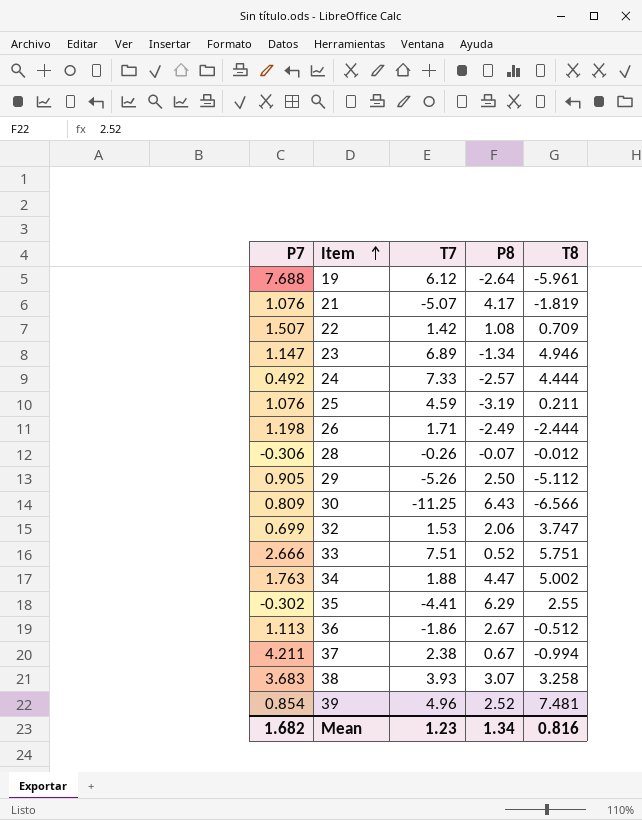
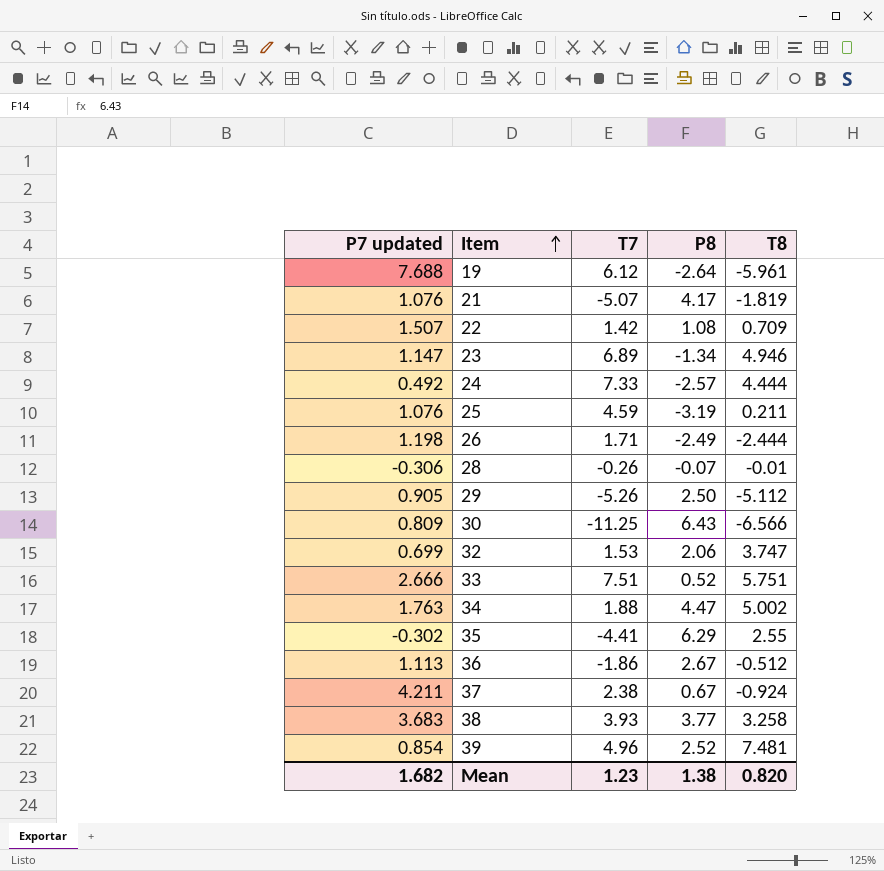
column name: P7 -> P7 updated
28 | T8: -0.012 -> -0.01
37 | T8: -0.994 -> -0.924
38 | P8: 3.07 -> 3.77
Mean | P8: 1.34 -> 1.38
Mean | T8: 0.816 -> 0.820

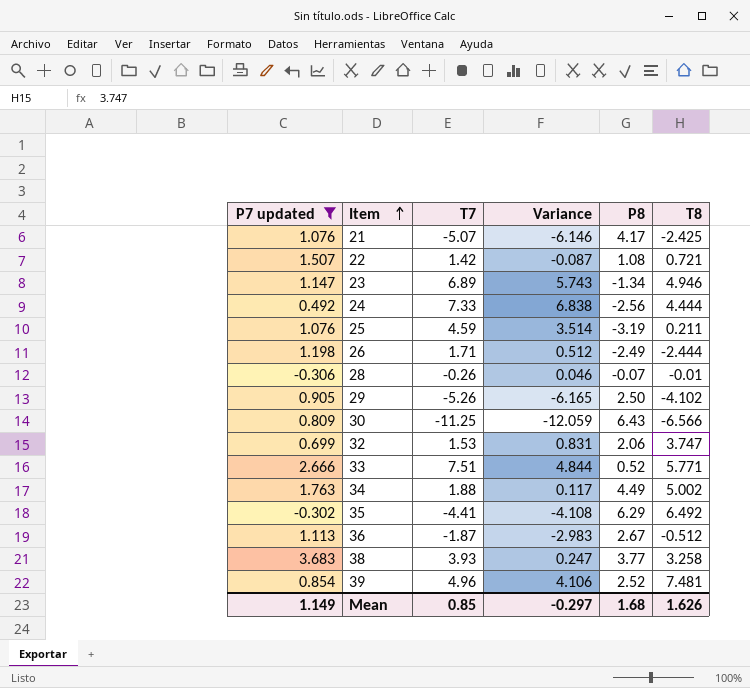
filter: none -> P7 updated <= 3.683
column Variance | formula: none -> [T7] - [P7 updated]
21 | T8: -1.819 -> -2.425
22 | T8: 0.709 -> 0.721
24 | P8: -2.57 -> -2.56
29 | T8: -5.112 -> -4.102
33 | T8: 5.751 -> 5.771
34 | P8: 4.47 -> 4.49
35 | T8: 2.55 -> 6.492
36 | T7: -1.86 -> -1.87
Mean | P7 updated: 1.682 -> 1.149
Mean | T7: 1.23 -> 0.85
Mean | P8: 1.38 -> 1.68
Mean | T8: 0.820 -> 1.626

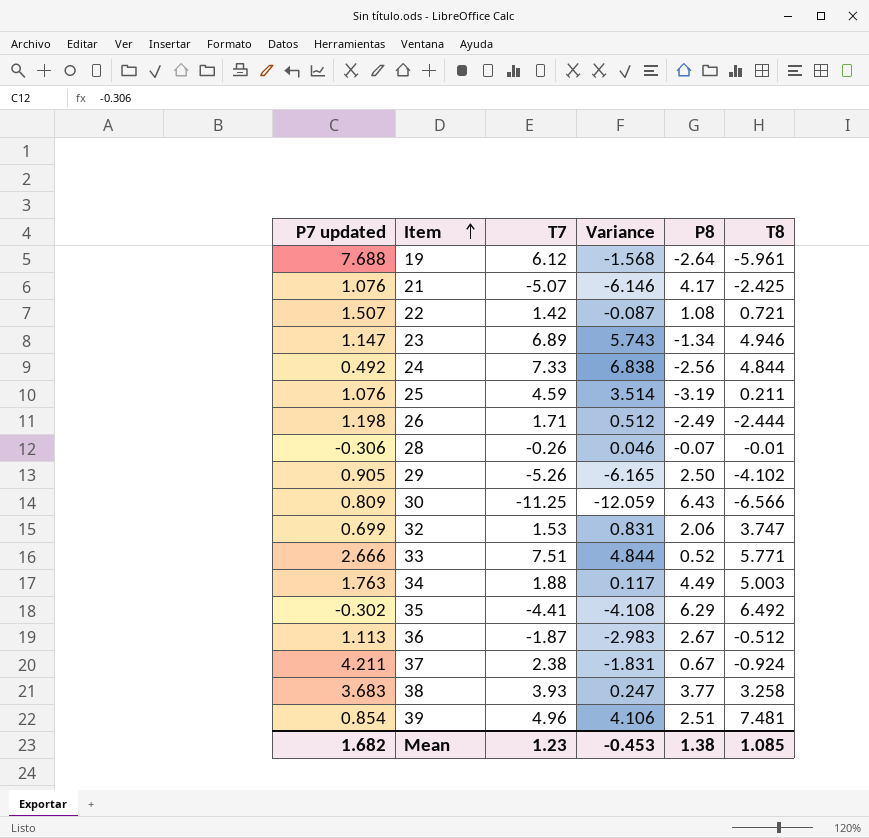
filter: P7 updated <= 3.683 -> none
24 | T8: 4.444 -> 4.844
34 | T8: 5.002 -> 5.003
39 | P8: 2.52 -> 2.51
Mean | P7 updated: 1.149 -> 1.682
Mean | T7: 0.85 -> 1.23
Mean | Variance: -0.297 -> -0.453
Mean | P8: 1.68 -> 1.38
Mean | T8: 1.626 -> 1.085

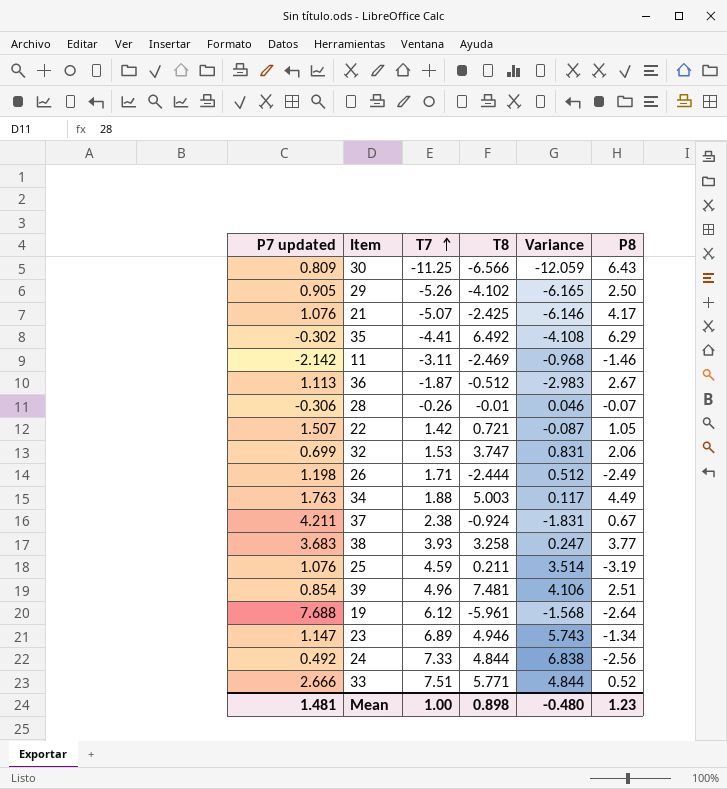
row order: Item ascending -> T7 ascending
column T8 | position: 6 -> 4
row 11: none -> -2.142 | -3.11 | -2.469 | -0.968 | -1.46
22 | P8: 1.08 -> 1.05
Mean | P7 updated: 1.682 -> 1.481
Mean | T7: 1.23 -> 1.00
Mean | T8: 1.085 -> 0.898
Mean | Variance: -0.453 -> -0.480
Mean | P8: 1.38 -> 1.23

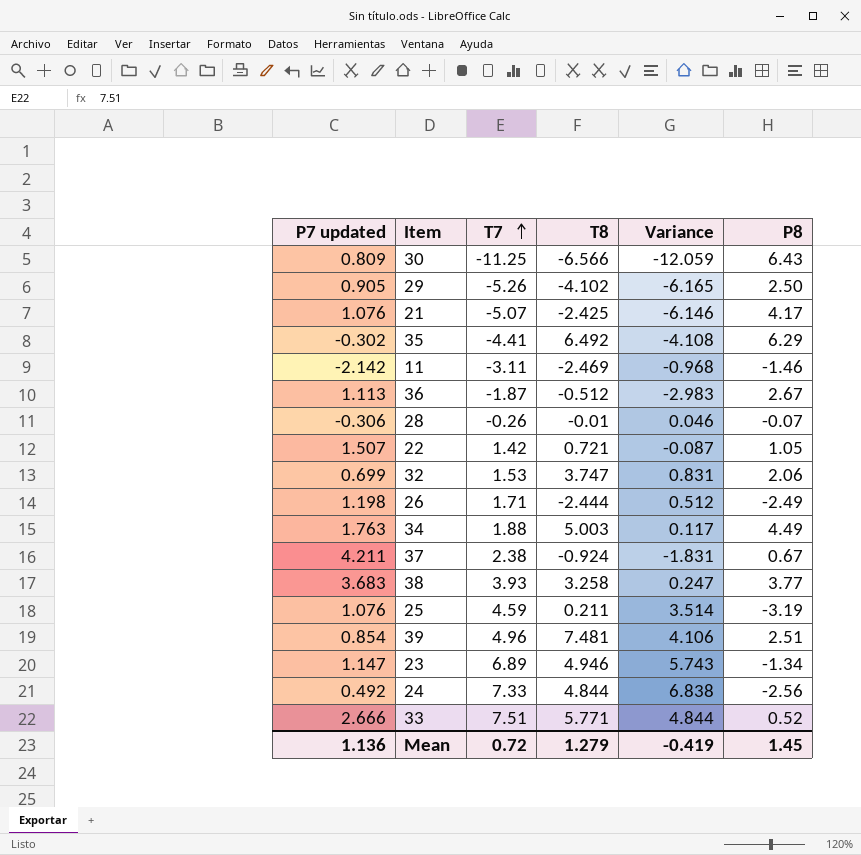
row 19: 7.688 | 6.12 | -5.961 | -1.568 | -2.64 -> none
Mean | P7 updated: 1.481 -> 1.136
Mean | T7: 1.00 -> 0.72
Mean | T8: 0.898 -> 1.279
Mean | Variance: -0.480 -> -0.419
Mean | P8: 1.23 -> 1.45

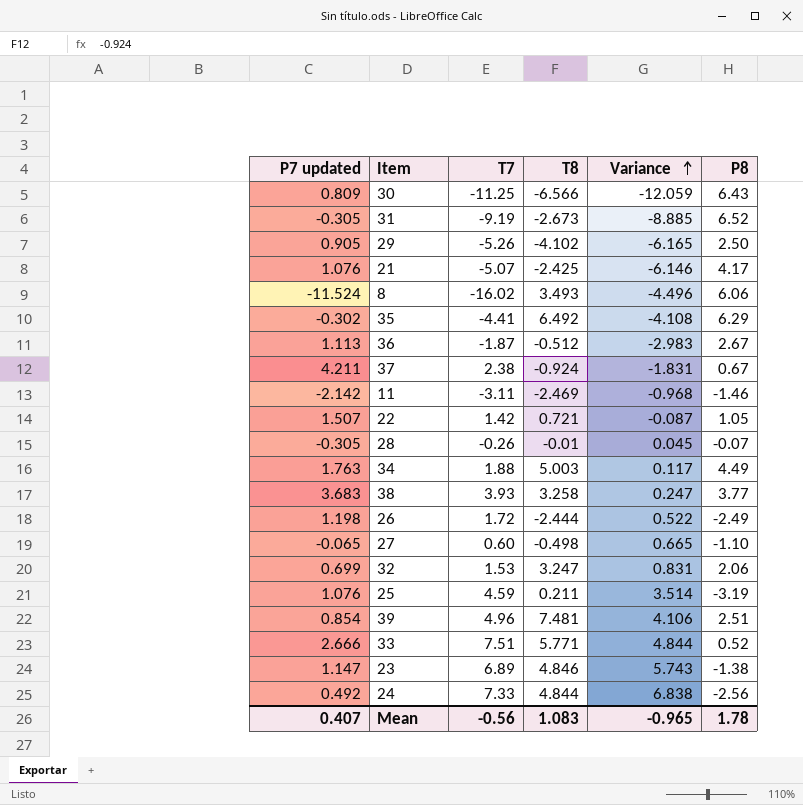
row order: T7 ascending -> Variance ascending
row 31: none -> -0.305 | -9.19 | -2.673 | -8.885 | 6.52
row 8: none -> -11.524 | -16.02 | 3.493 | -4.496 | 6.06
28 | P7 updated: -0.306 -> -0.305
28 | Variance: 0.046 -> 0.045
26 | T7: 1.71 -> 1.72
26 | Variance: 0.512 -> 0.522
row 27: none -> -0.065 | 0.60 | -0.498 | 0.665 | -1.10
32 | T8: 3.747 -> 3.247
23 | T8: 4.946 -> 4.846
23 | P8: -1.34 -> -1.38
Mean | P7 updated: 1.136 -> 0.407
Mean | T7: 0.72 -> -0.56
Mean | T8: 1.279 -> 1.083
Mean | Variance: -0.419 -> -0.965
Mean | P8: 1.45 -> 1.78

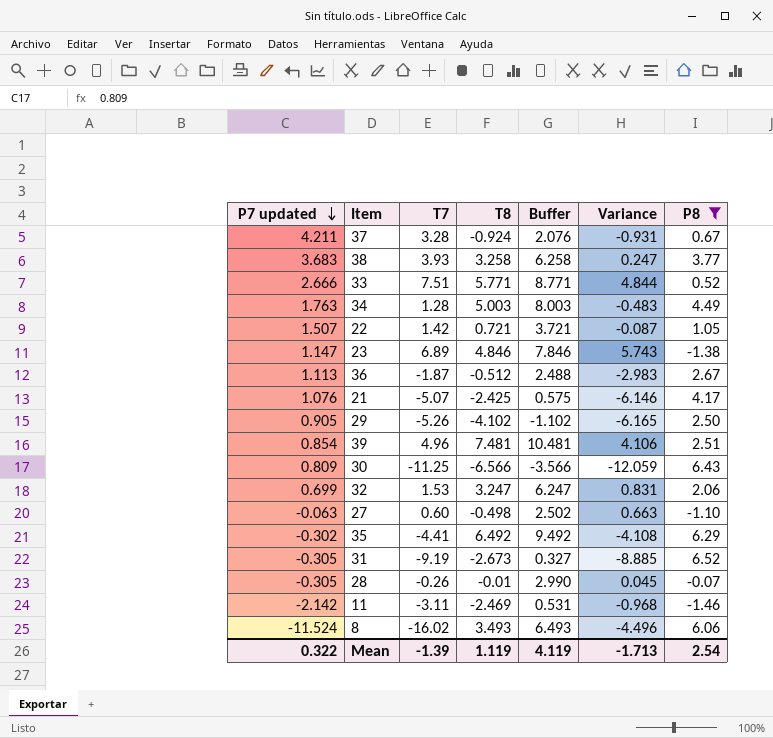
filter: none -> P8 >= -1.46
row order: Variance ascending -> P7 updated descending
column Buffer | formula: none -> [T8] + 3
37 | T7: 2.38 -> 3.28
37 | Variance: -1.831 -> -0.931
34 | T7: 1.88 -> 1.28
34 | Variance: 0.117 -> -0.483
27 | P7 updated: -0.065 -> -0.063
27 | Variance: 0.665 -> 0.663
Mean | P7 updated: 0.407 -> 0.322
Mean | T7: -0.56 -> -1.39
Mean | T8: 1.083 -> 1.119
Mean | Variance: -0.965 -> -1.713
Mean | P8: 1.78 -> 2.54

